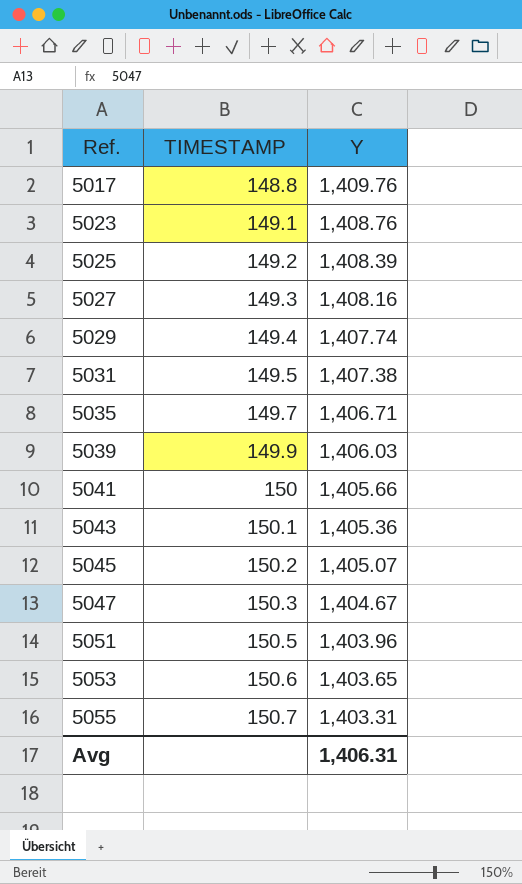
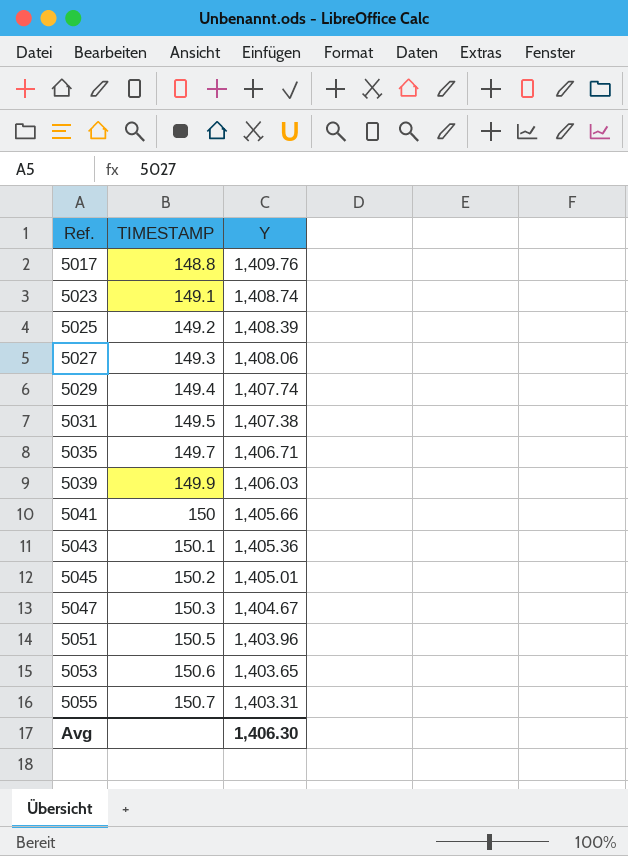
5023 | Y: 1,408.76 -> 1,408.74
5027 | Y: 1,408.16 -> 1,408.06
5045 | Y: 1,405.07 -> 1,405.01
Avg | Y: 1,406.31 -> 1,406.30

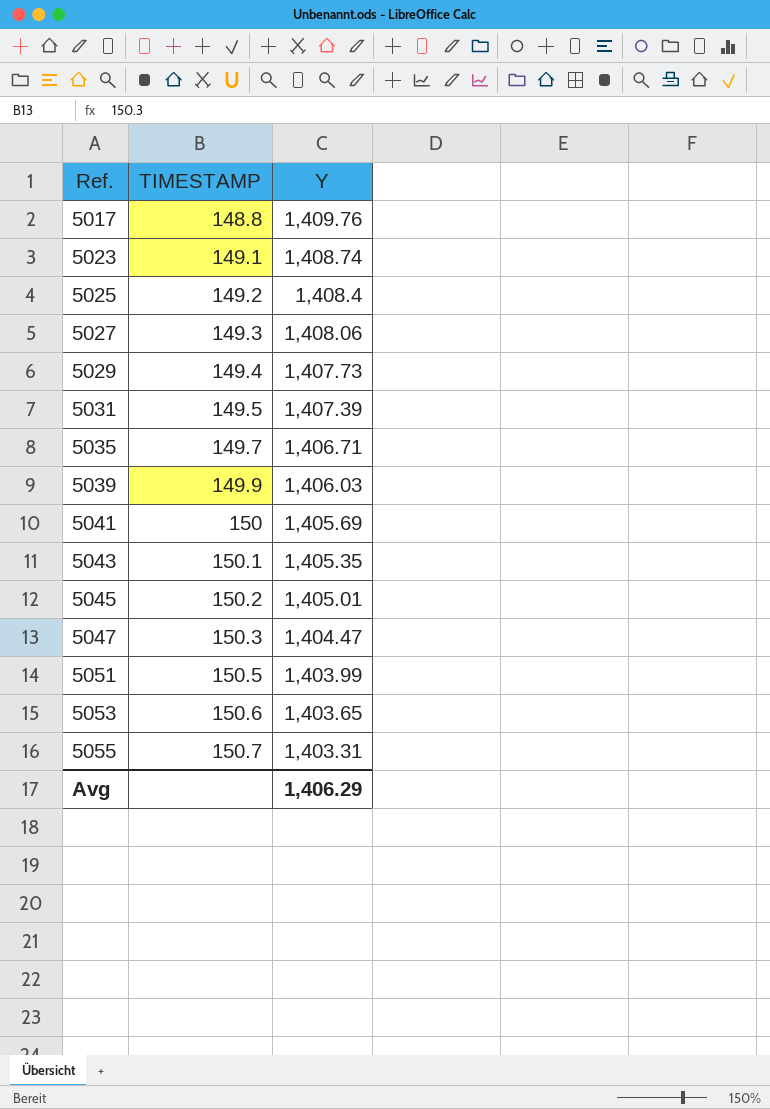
5025 | Y: 1,408.39 -> 1,408.4
5029 | Y: 1,407.74 -> 1,407.73
5031 | Y: 1,407.38 -> 1,407.39
5041 | Y: 1,405.66 -> 1,405.69
5043 | Y: 1,405.36 -> 1,405.35
5047 | Y: 1,404.67 -> 1,404.47
5051 | Y: 1,403.96 -> 1,403.99
Avg | Y: 1,406.30 -> 1,406.29

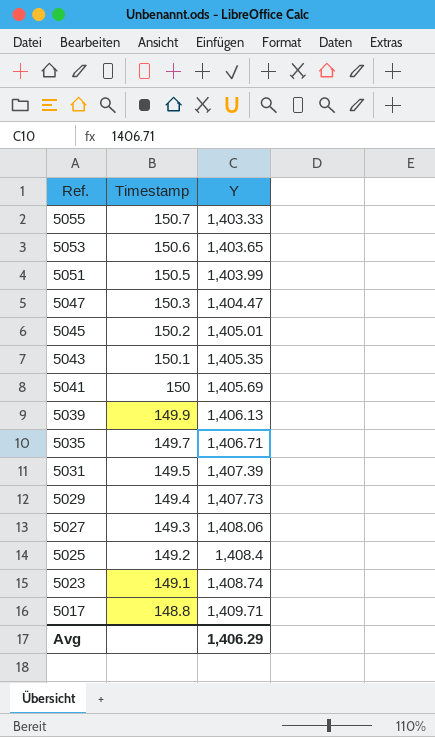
row order: Ref. ascending -> Ref. descending
column name: TIMESTAMP -> Timestamp
5055 | Y: 1,403.31 -> 1,403.33
5039 | Y: 1,406.03 -> 1,406.13
5017 | Y: 1,409.76 -> 1,409.71

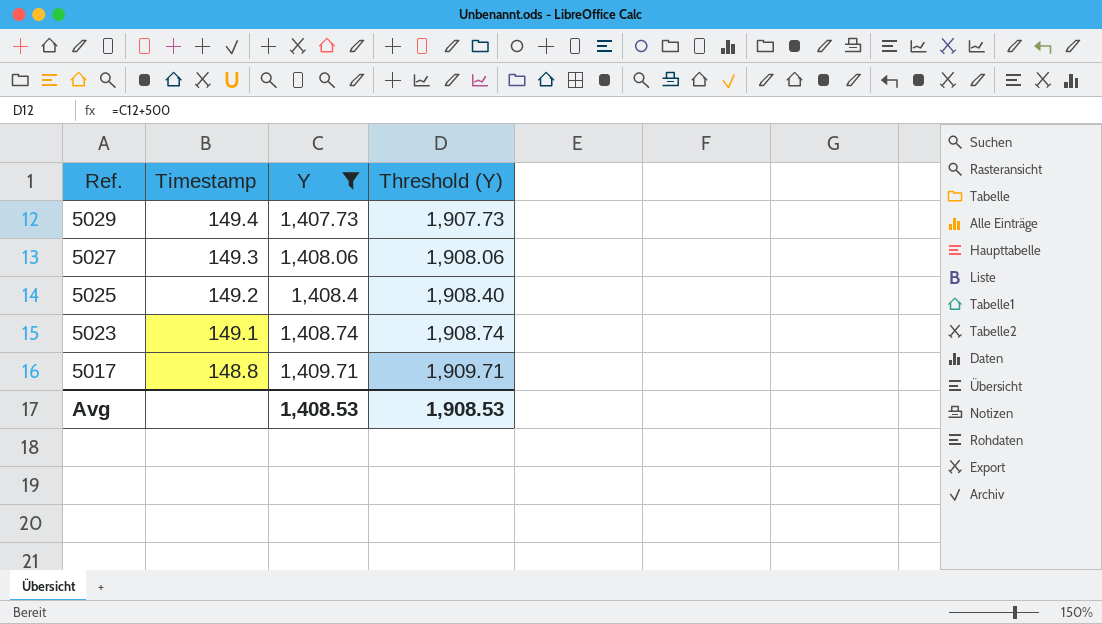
filter: none -> Y >= 1,407.73
column Threshold (Y) | formula: none -> [Y] + 500
Avg | Y: 1,406.29 -> 1,408.53

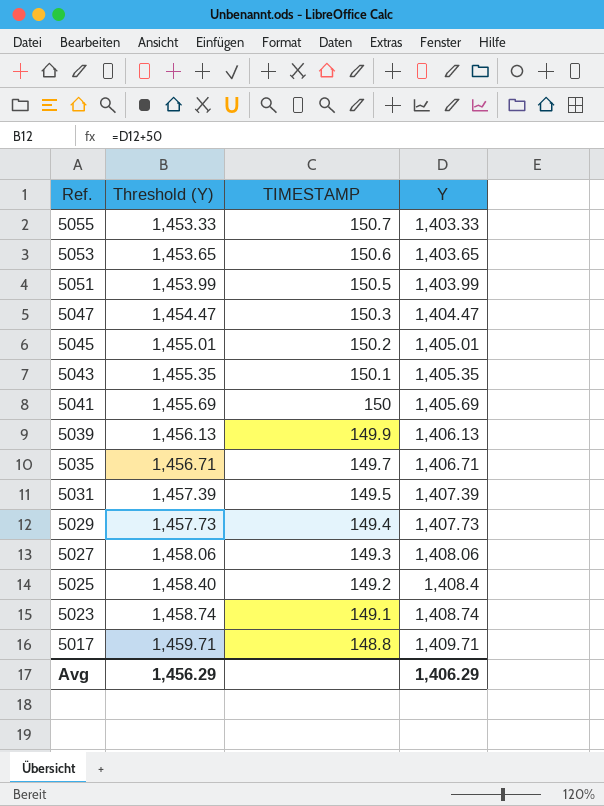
filter: Y >= 1,407.73 -> none
column Threshold (Y) | formula: [Y] + 500 -> [Y] + 50
column Threshold (Y) | position: 4 -> 2
column name: Timestamp -> TIMESTAMP
Avg | Threshold (Y): 1,908.53 -> 1,456.29
Avg | Y: 1,408.53 -> 1,406.29

